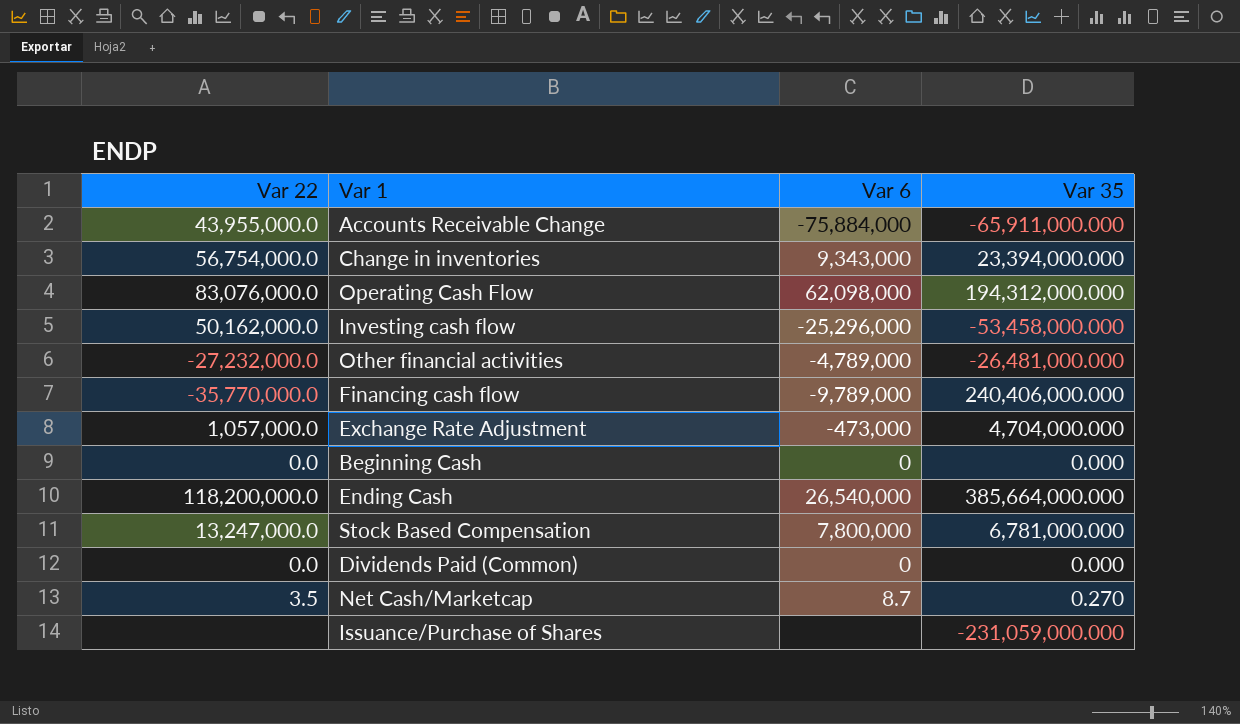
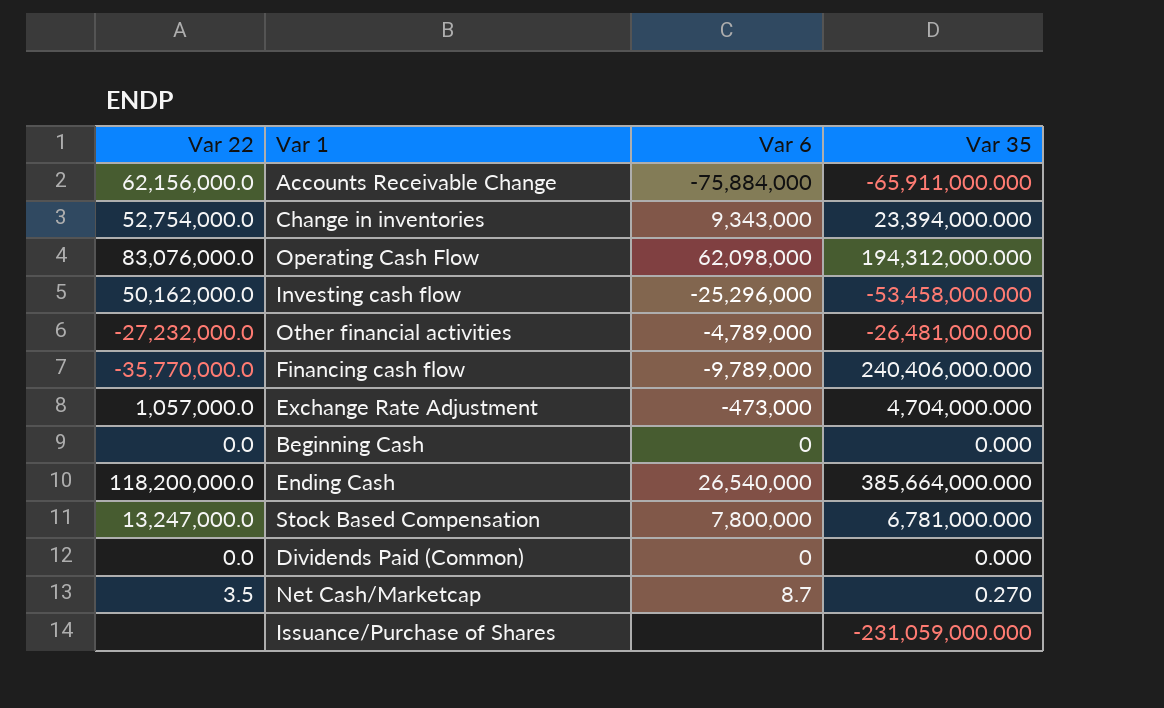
Accounts Receivable Change | Var 22: 43,955,000.0 -> 62,156,000.0
Change in inventories | Var 22: 56,754,000.0 -> 52,754,000.0

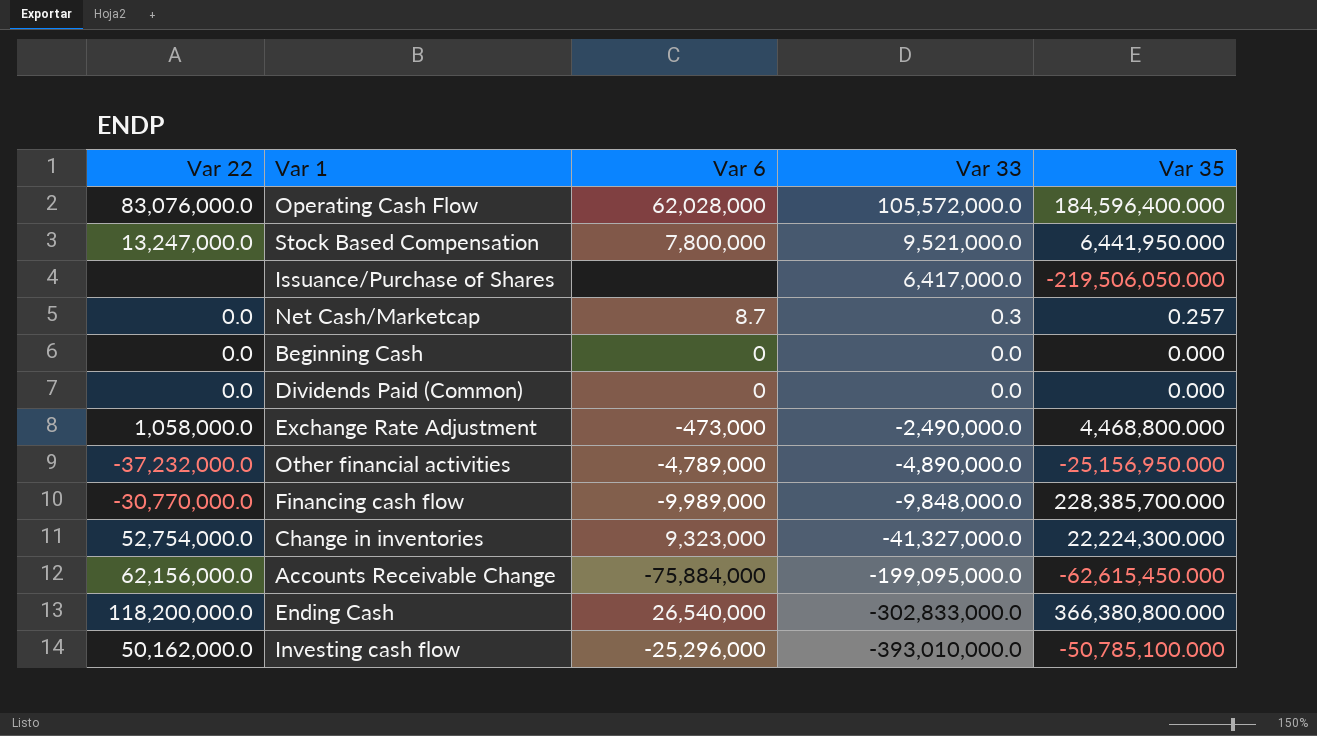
row order: none -> Var 33 descending
column Var 33 | position: none -> 4
Operating Cash Flow | Var 6: 62,098,000 -> 62,028,000
Operating Cash Flow | Var 35: 194,312,000.000 -> 184,596,400.000
Stock Based Compensation | Var 35: 6,781,000.000 -> 6,441,950.000
Issuance/Purchase of Shares | Var 35: -231,059,000.000 -> -219,506,050.000
Net Cash/Marketcap | Var 22: 3.5 -> 0.0
Net Cash/Marketcap | Var 35: 0.270 -> 0.257
Exchange Rate Adjustment | Var 22: 1,057,000.0 -> 1,058,000.0
Exchange Rate Adjustment | Var 35: 4,704,000.000 -> 4,468,800.000
Other financial activities | Var 22: -27,232,000.0 -> -37,232,000.0
Other financial activities | Var 35: -26,481,000.000 -> -25,156,950.000
Financing cash flow | Var 22: -35,770,000.0 -> -30,770,000.0
Financing cash flow | Var 6: -9,789,000 -> -9,989,000
Financing cash flow | Var 35: 240,406,000.000 -> 228,385,700.000
Change in inventories | Var 6: 9,343,000 -> 9,323,000
Change in inventories | Var 35: 23,394,000.000 -> 22,224,300.000
Accounts Receivable Change | Var 35: -65,911,000.000 -> -62,615,450.000
Ending Cash | Var 35: 385,664,000.000 -> 366,380,800.000
Investing cash flow | Var 35: -53,458,000.000 -> -50,785,100.000

